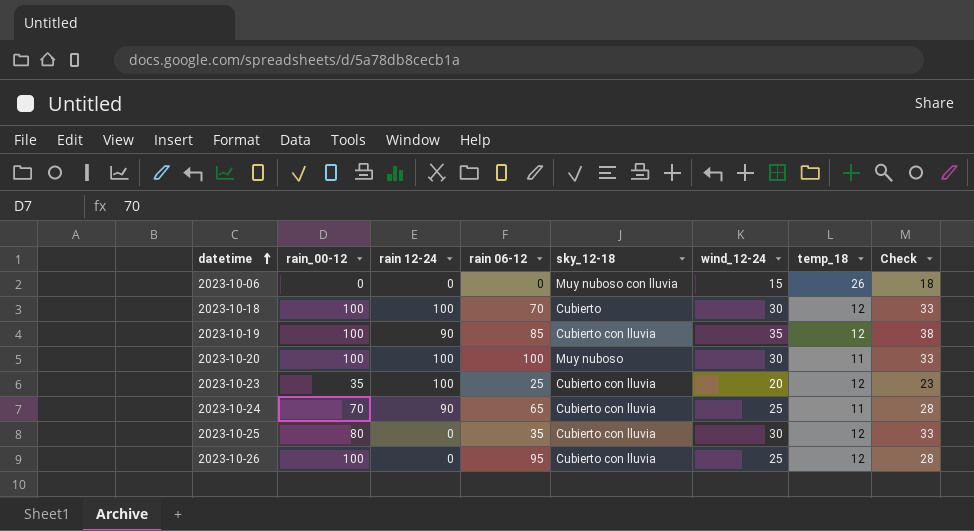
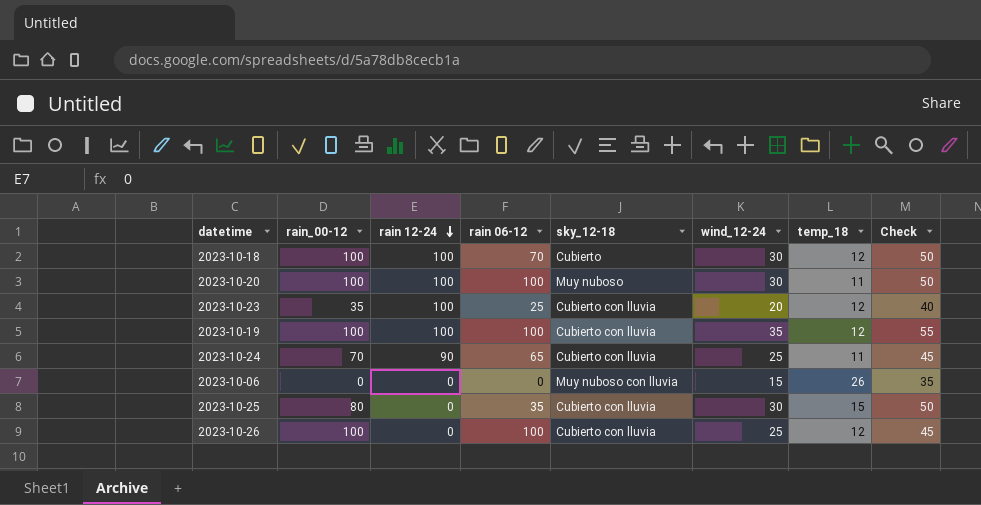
row order: datetime ascending -> rain 12-24 descending
column Check | formula: [wind_12-24] + 3 -> [wind_12-24] + 20
2023-10-19 | rain 12-24: 90 -> 100
2023-10-19 | rain 06-12: 85 -> 100
2023-10-25 | temp_18: 12 -> 15
2023-10-26 | rain 06-12: 95 -> 100

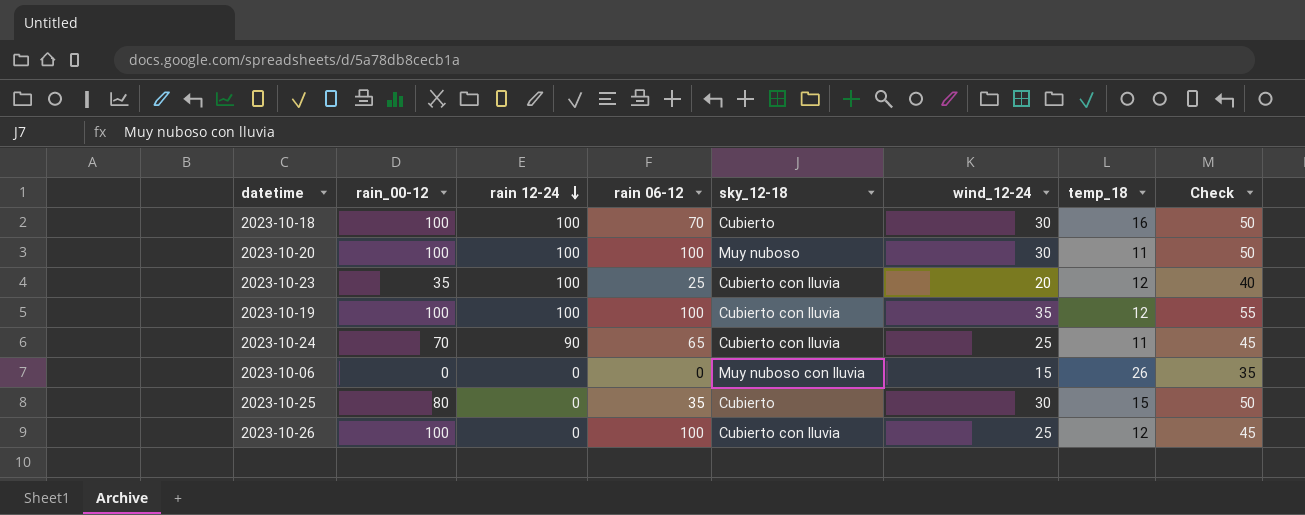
2023-10-18 | temp_18: 12 -> 16
2023-10-25 | sky_12-18: Cubierto con lluvia -> Cubierto

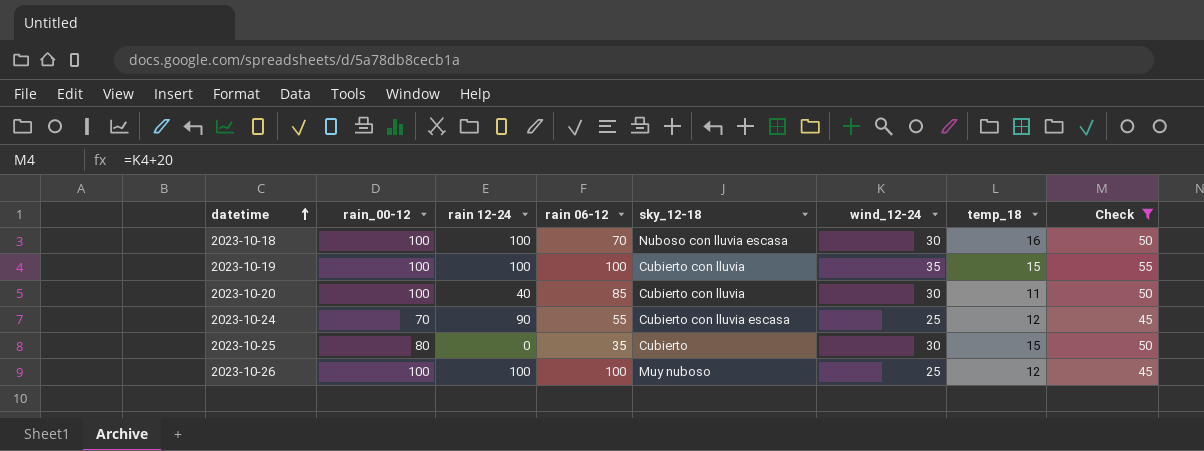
filter: none -> Check >= 45
row order: rain 12-24 descending -> datetime ascending
2023-10-18 | sky_12-18: Cubierto -> Nuboso con lluvia escasa
2023-10-19 | temp_18: 12 -> 15
2023-10-20 | rain 12-24: 100 -> 40
2023-10-20 | rain 06-12: 100 -> 85
2023-10-20 | sky_12-18: Muy nuboso -> Cubierto con lluvia
2023-10-24 | rain 06-12: 65 -> 55
2023-10-24 | sky_12-18: Cubierto con lluvia -> Cubierto con lluvia escasa
2023-10-24 | temp_18: 11 -> 12
2023-10-26 | rain 12-24: 0 -> 100
2023-10-26 | sky_12-18: Cubierto con lluvia -> Muy nuboso

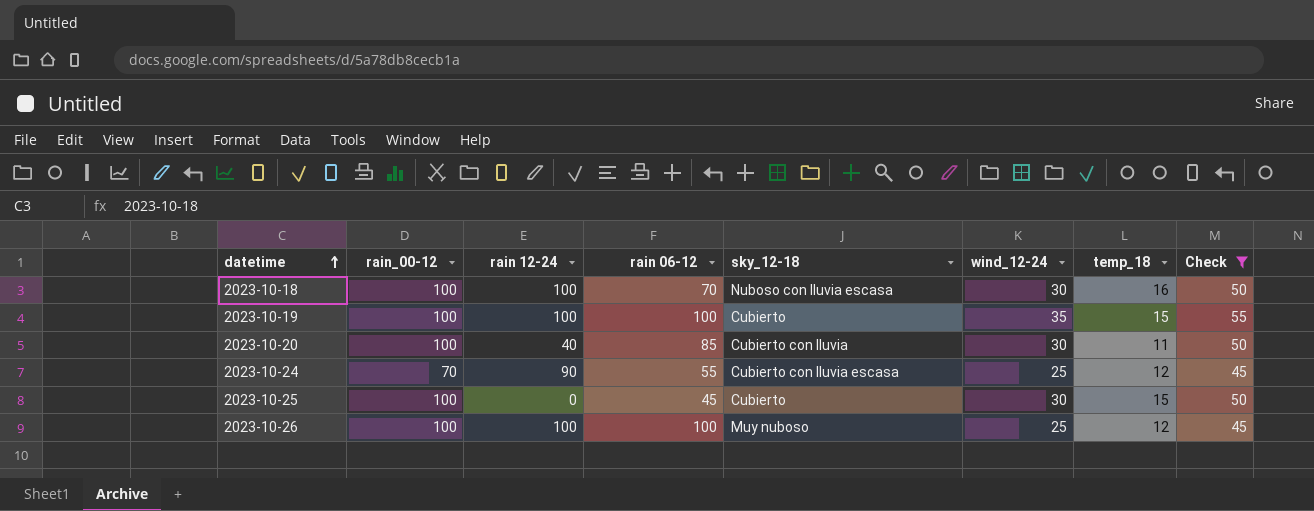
2023-10-19 | sky_12-18: Cubierto con lluvia -> Cubierto
2023-10-25 | rain_00-12: 80 -> 100
2023-10-25 | rain 06-12: 35 -> 45

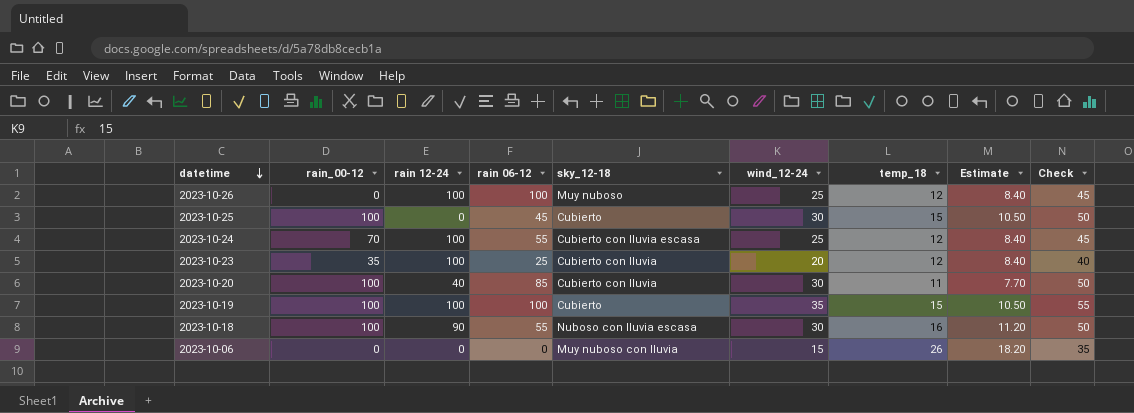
filter: Check >= 45 -> none
row order: datetime ascending -> datetime descending
column Estimate | formula: none -> [temp_18] * 0.7
2023-10-26 | rain_00-12: 100 -> 0
2023-10-24 | rain 12-24: 90 -> 100
2023-10-18 | rain 12-24: 100 -> 90
2023-10-18 | rain 06-12: 70 -> 55

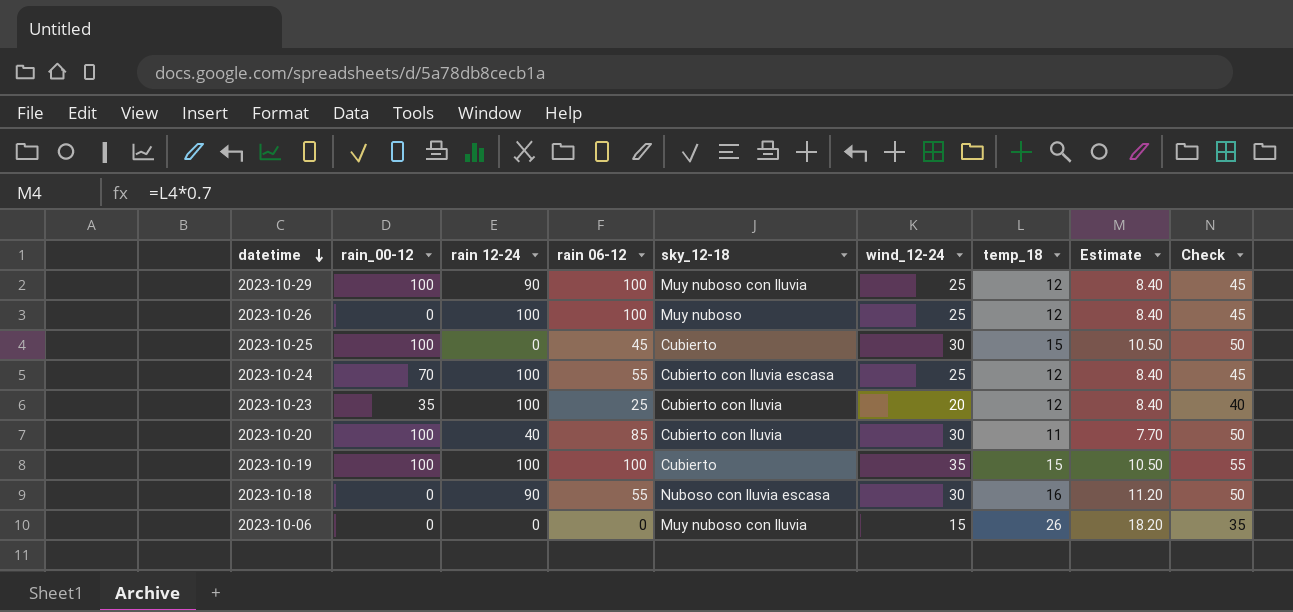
row 2023-10-29: none -> 100 | 90 | 100 | Muy nuboso con lluvia | 25 | 12 | 8.40 | 45
2023-10-18 | rain_00-12: 100 -> 0

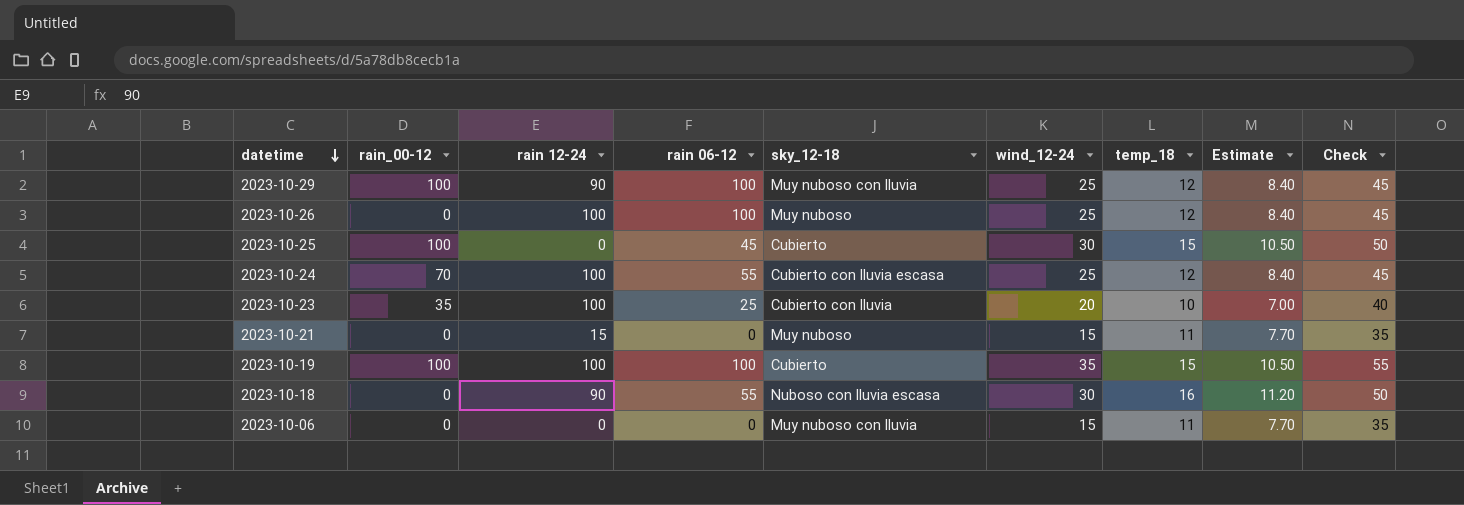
row 2023-10-20: 100 | 40 | 85 | Cubierto con lluvia | 30 | 11 | 7.70 | 50 -> none
2023-10-23 | temp_18: 12 -> 10
2023-10-23 | Estimate: 8.40 -> 7.00
row 2023-10-21: none -> 0 | 15 | 0 | Muy nuboso | 15 | 11 | 7.70 | 35
2023-10-06 | temp_18: 26 -> 11
2023-10-06 | Estimate: 18.20 -> 7.70

